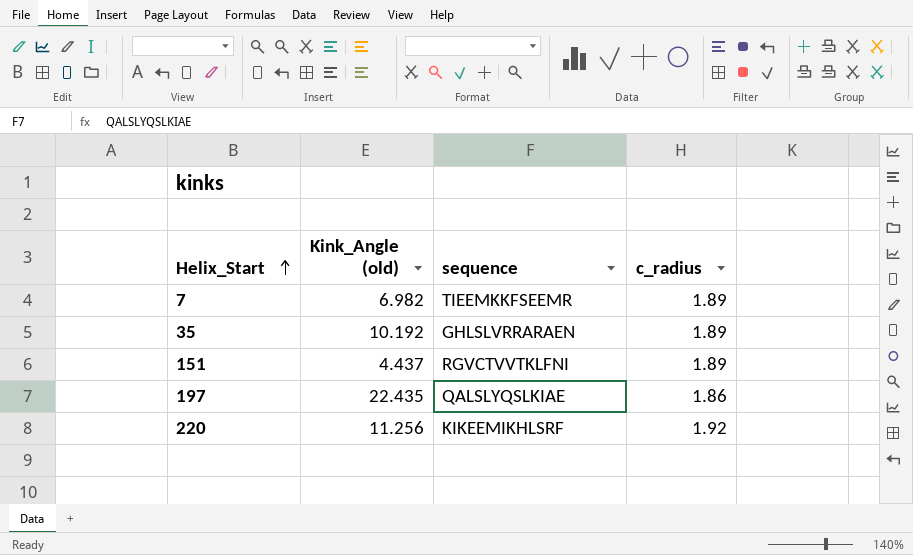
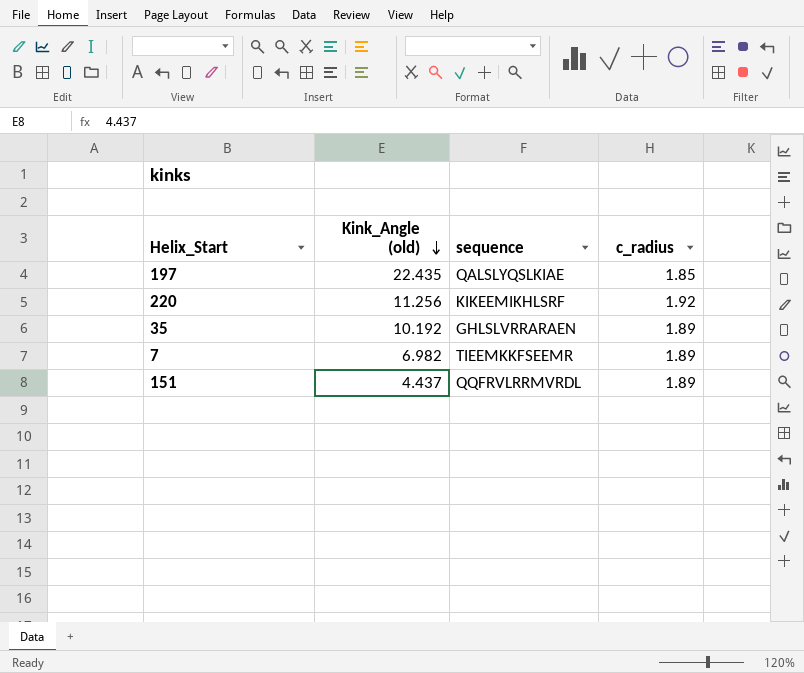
row order: Helix_Start ascending -> Kink_Angle (old) descending
197 | c_radius: 1.86 -> 1.85
151 | sequence: RGVCTVVTKLFNI -> QQFRVLRRMVRDL

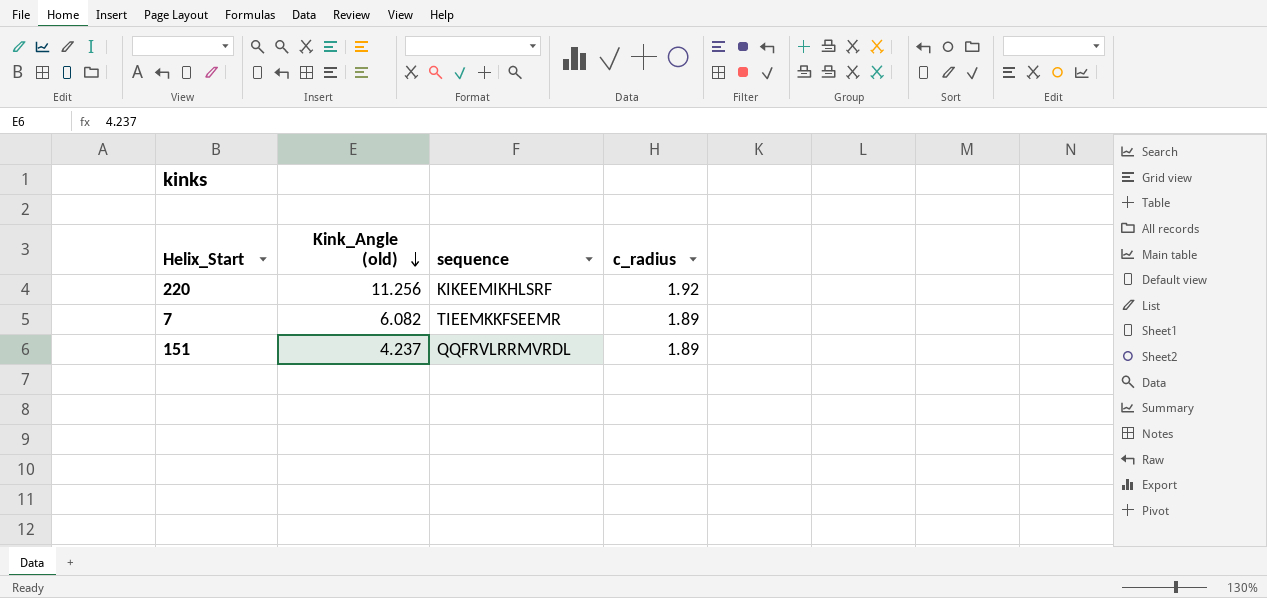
row 197: 22.435 | QALSLYQSLKIAE | 1.85 -> none
row 35: 10.192 | GHLSLVRRARAEN | 1.89 -> none
7 | Kink_Angle (old): 6.982 -> 6.082
151 | Kink_Angle (old): 4.437 -> 4.237

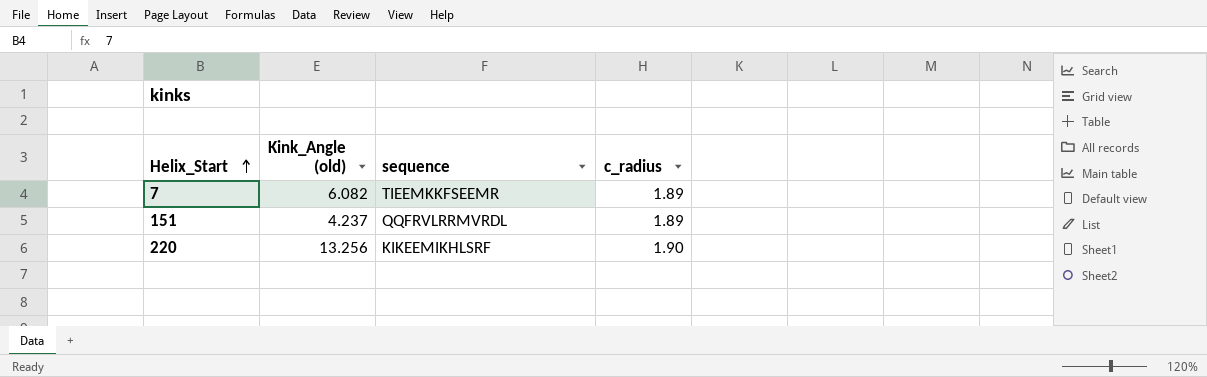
row order: Kink_Angle (old) descending -> Helix_Start ascending
220 | Kink_Angle (old): 11.256 -> 13.256
220 | c_radius: 1.92 -> 1.90

